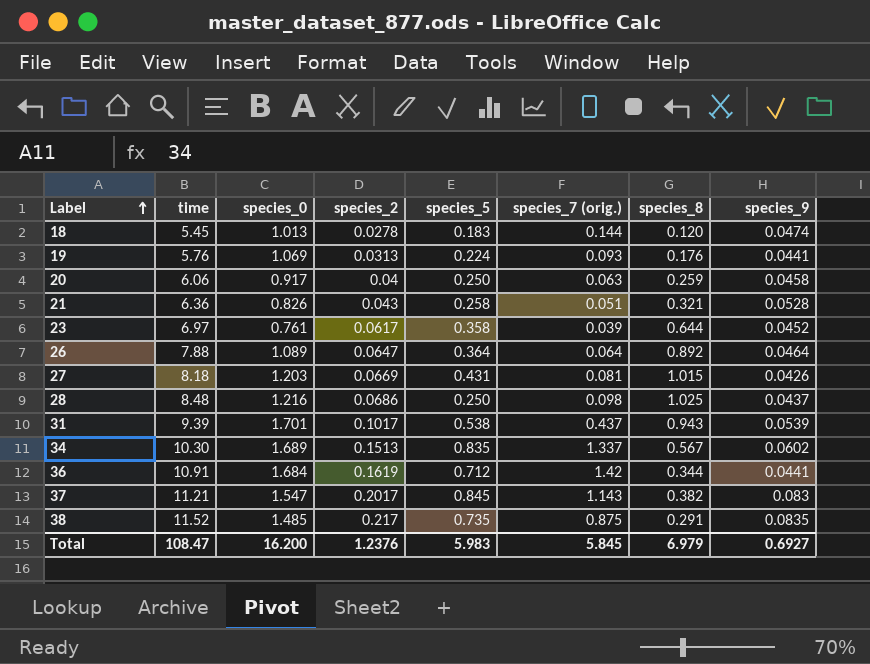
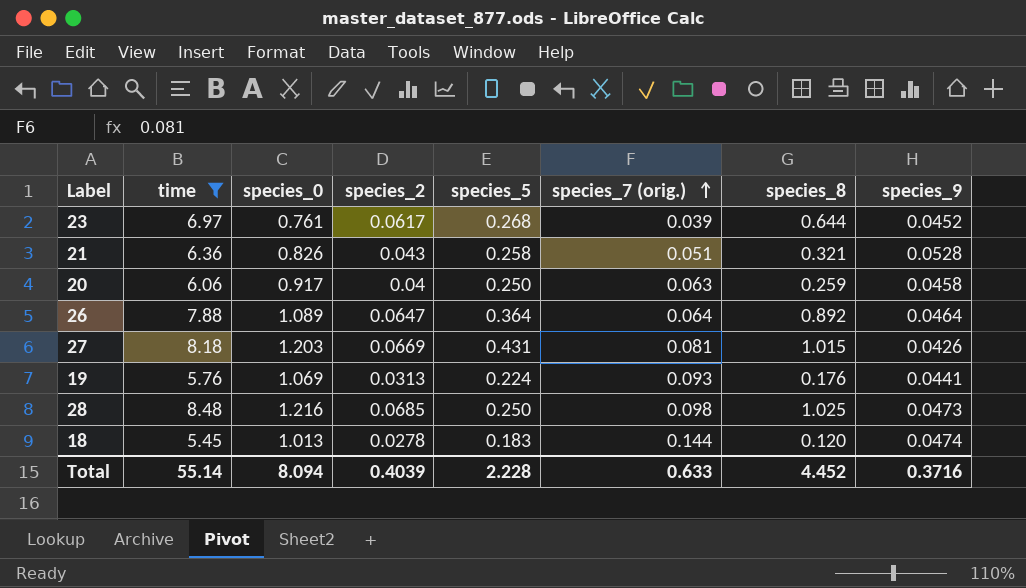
filter: none -> time <= 8.48
row order: Label ascending -> species_7 (orig.) ascending
23 | species_5: 0.358 -> 0.268
28 | species_2: 0.0686 -> 0.0685
28 | species_9: 0.0437 -> 0.0473
Total | time: 108.47 -> 55.14
Total | species_0: 16.200 -> 8.094
Total | species_2: 1.2376 -> 0.4039
Total | species_5: 5.983 -> 2.228
Total | species_7 (orig.): 5.845 -> 0.633
Total | species_8: 6.979 -> 4.452
Total | species_9: 0.6927 -> 0.3716

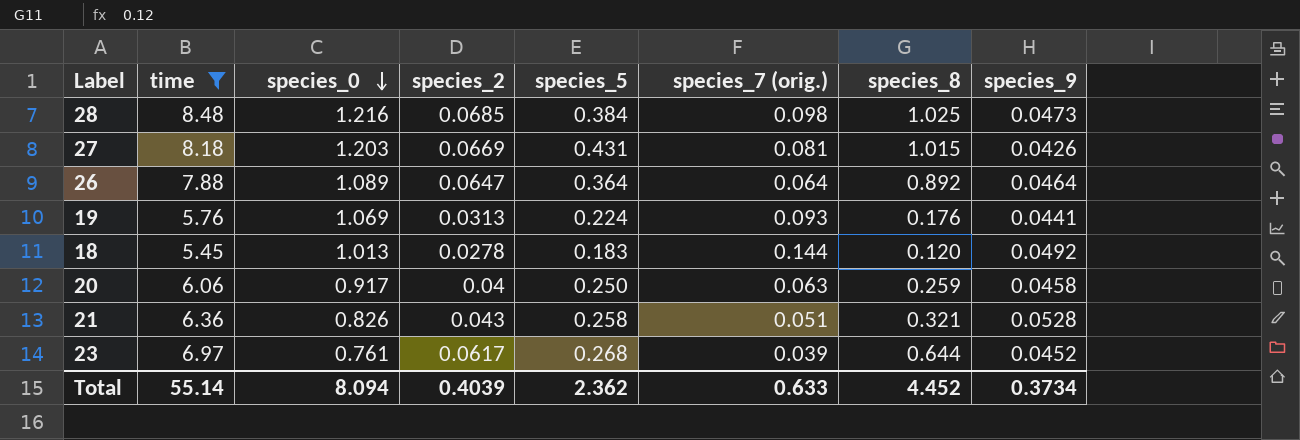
row order: species_7 (orig.) ascending -> species_0 descending
28 | species_5: 0.250 -> 0.384
18 | species_9: 0.0474 -> 0.0492
Total | species_5: 2.228 -> 2.362
Total | species_9: 0.3716 -> 0.3734

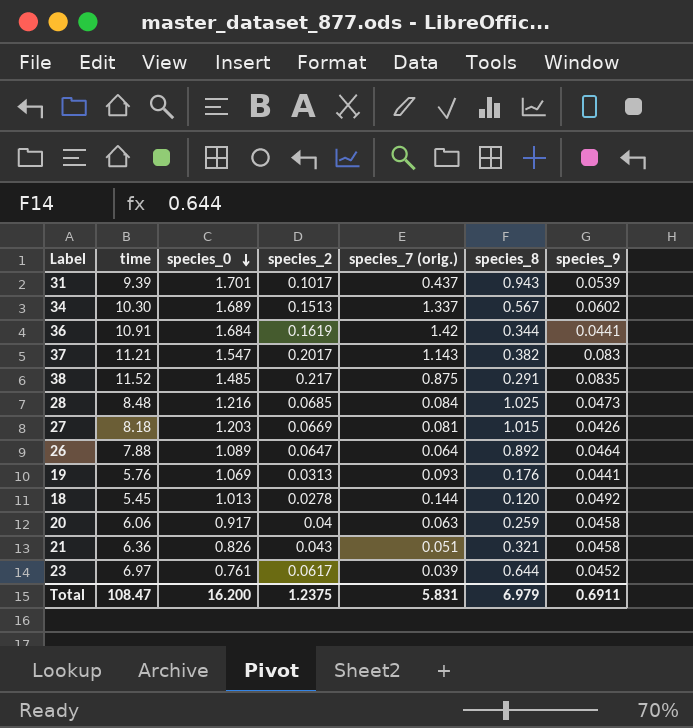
filter: time <= 8.48 -> none
column species_5 | position: 5 -> none
28 | species_7 (orig.): 0.098 -> 0.084
21 | species_9: 0.0528 -> 0.0458
Total | time: 55.14 -> 108.47
Total | species_0: 8.094 -> 16.200
Total | species_2: 0.4039 -> 1.2375
Total | species_7 (orig.): 0.633 -> 5.831
Total | species_8: 4.452 -> 6.979
Total | species_9: 0.3734 -> 0.6911

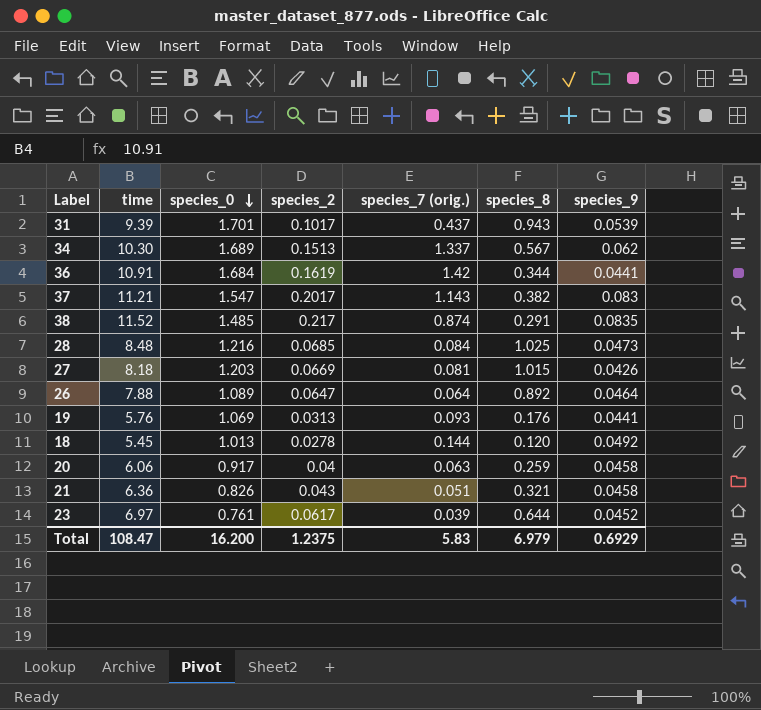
34 | species_9: 0.0602 -> 0.062
38 | species_7 (orig.): 0.875 -> 0.874
Total | species_7 (orig.): 5.831 -> 5.83
Total | species_9: 0.6911 -> 0.6929

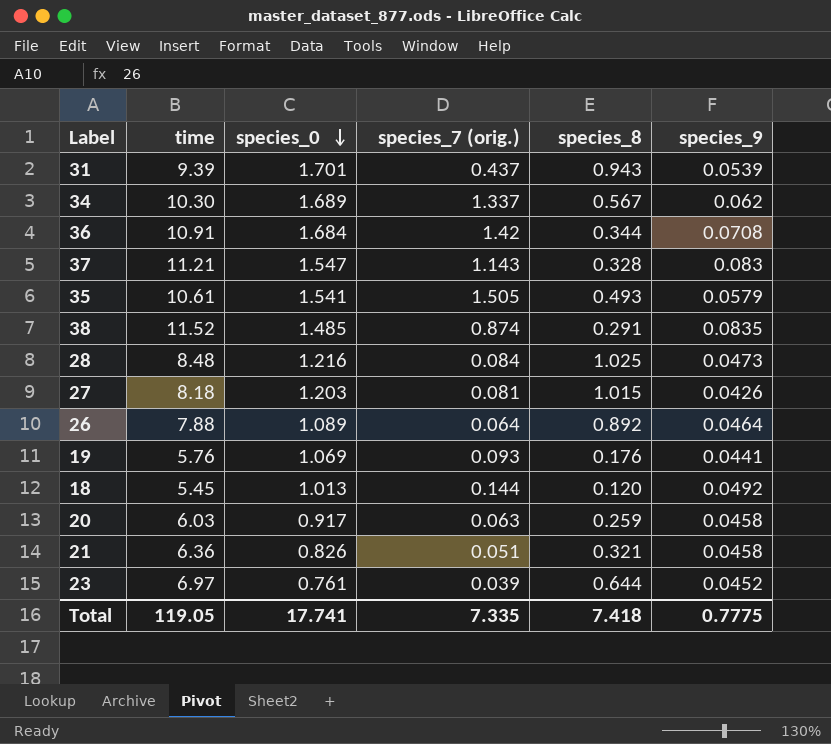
column species_2 | position: 4 -> none
36 | species_9: 0.0441 -> 0.0708
37 | species_8: 0.382 -> 0.328
row 35: none -> 10.61 | 1.541 | 1.505 | 0.493 | 0.0579
20 | time: 6.06 -> 6.03
Total | time: 108.47 -> 119.05
Total | species_0: 16.200 -> 17.741
Total | species_7 (orig.): 5.83 -> 7.335
Total | species_8: 6.979 -> 7.418
Total | species_9: 0.6929 -> 0.7775

